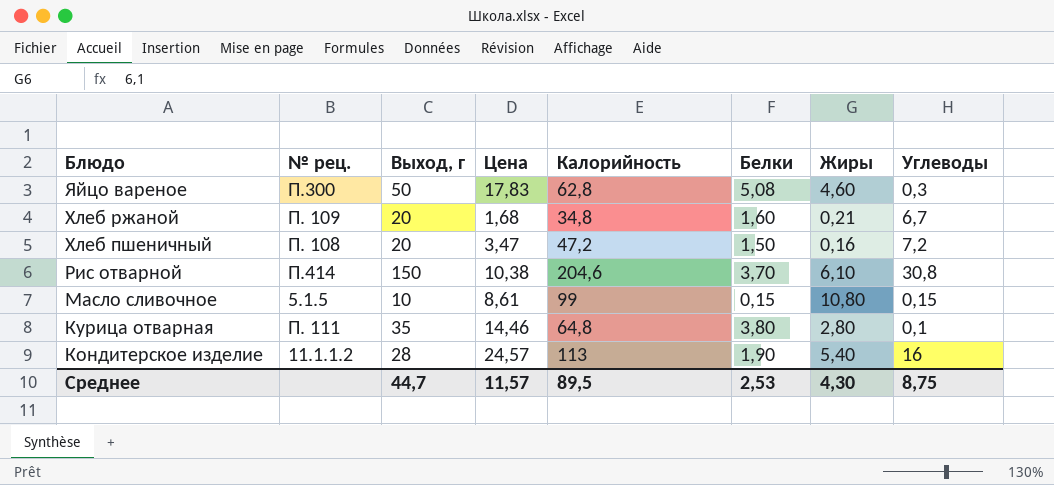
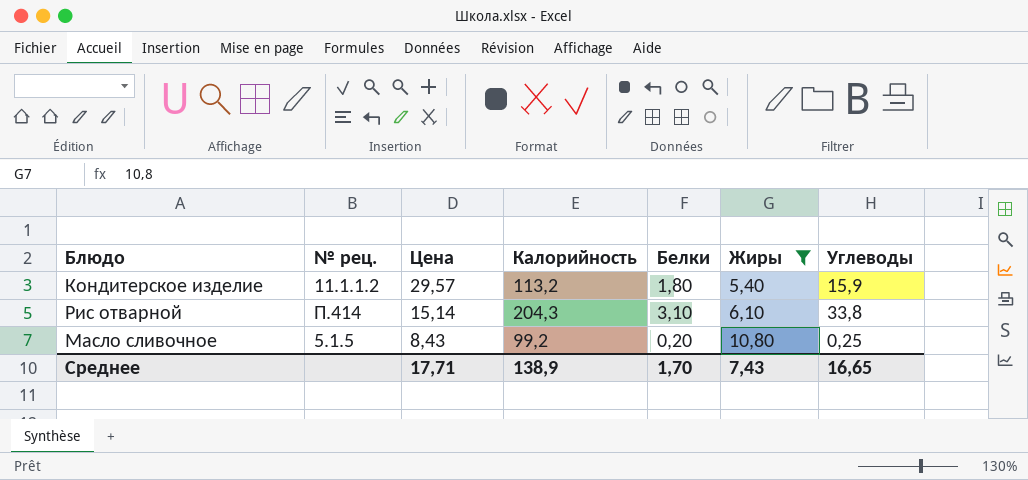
filter: none -> Жиры >= 5,40
row order: Блюдо descending -> Цена descending
column Выход, г | position: 3 -> none
Кондитерское изделие | Цена: 24,57 -> 29,57
Кондитерское изделие | Калорийность: 113 -> 113,2
Кондитерское изделие | Белки: 1,90 -> 1,80
Кондитерское изделие | Углеводы: 16 -> 15,9
Рис отварной | Цена: 10,38 -> 15,14
Рис отварной | Калорийность: 204,6 -> 204,3
Рис отварной | Белки: 3,70 -> 3,10
Рис отварной | Углеводы: 30,8 -> 33,8
Масло сливочное | Цена: 8,61 -> 8,43
Масло сливочное | Калорийность: 99 -> 99,2
Масло сливочное | Белки: 0,15 -> 0,20
Масло сливочное | Углеводы: 0,15 -> 0,25
Среднее | Цена: 11,57 -> 17,71
Среднее | Калорийность: 89,5 -> 138,9
Среднее | Белки: 2,53 -> 1,70
Среднее | Жиры: 4,30 -> 7,43
Среднее | Углеводы: 8,75 -> 16,65

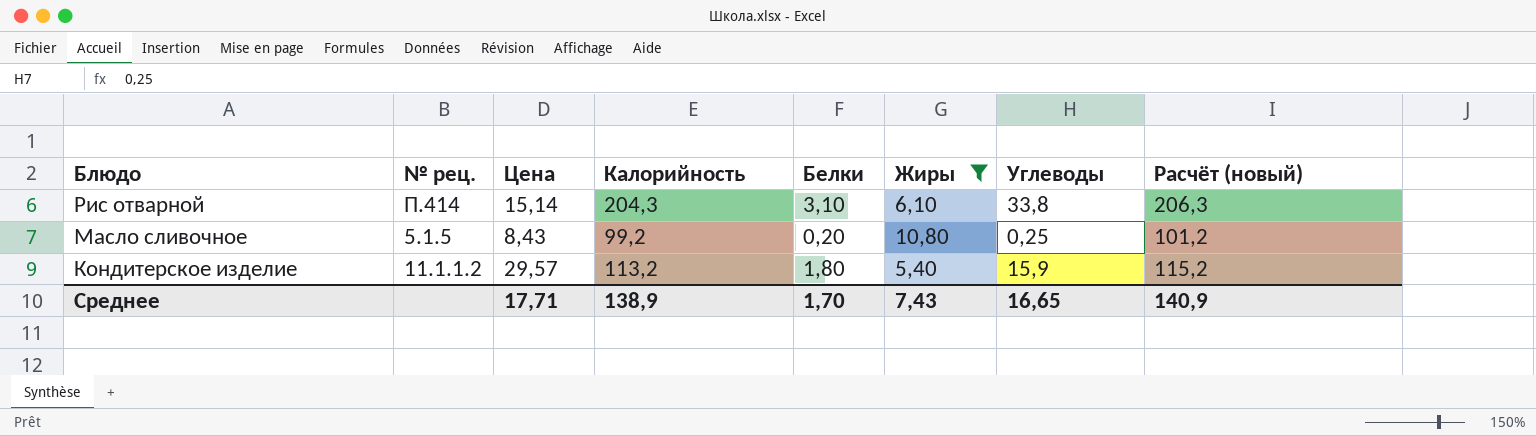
row order: Цена descending -> Блюдо descending
column Расчёт (новый) | formula: none -> [Калорийность] + 2

